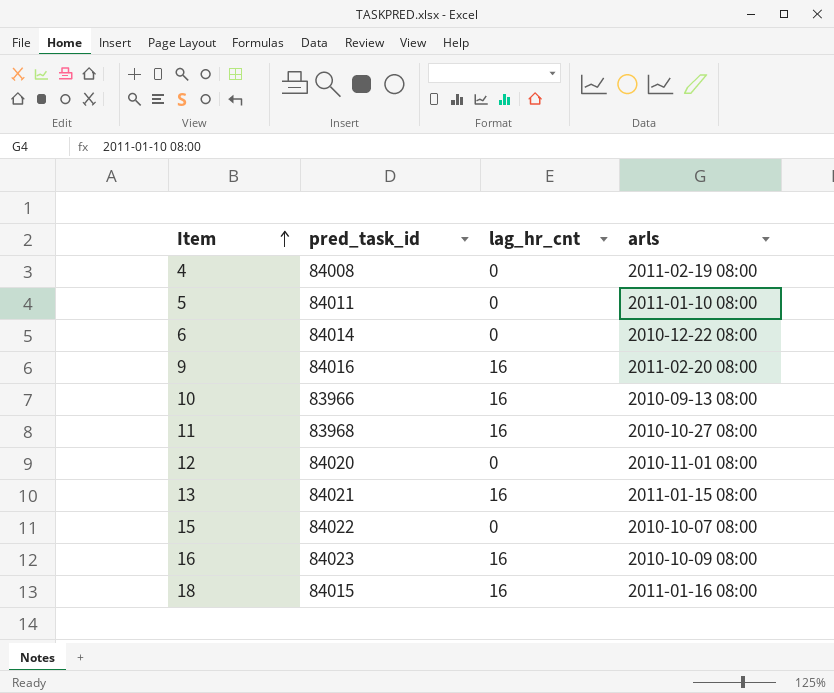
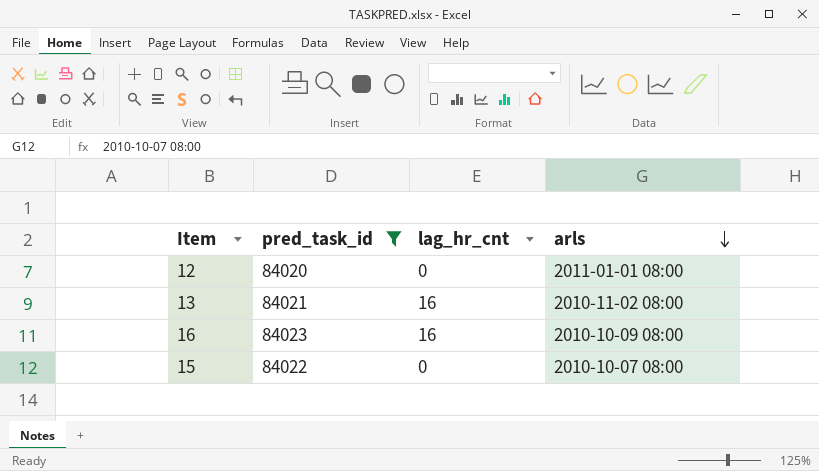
filter: none -> pred_task_id >= 84020
row order: Item ascending -> arls descending
12 | arls: 2010-11-01 08:00 -> 2011-01-01 08:00
13 | arls: 2011-01-15 08:00 -> 2010-11-02 08:00

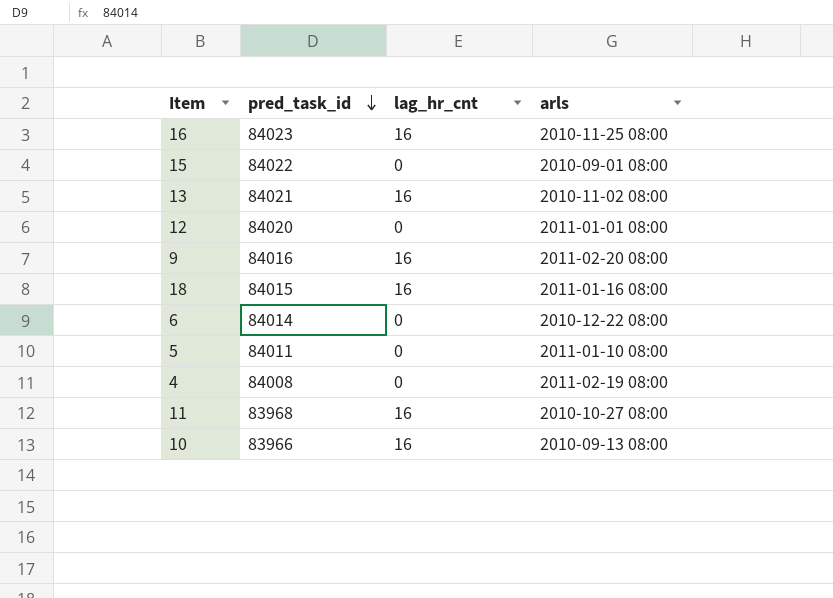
filter: pred_task_id >= 84020 -> none
row order: arls descending -> pred_task_id descending
16 | arls: 2010-10-09 08:00 -> 2010-11-25 08:00
15 | arls: 2010-10-07 08:00 -> 2010-09-01 08:00

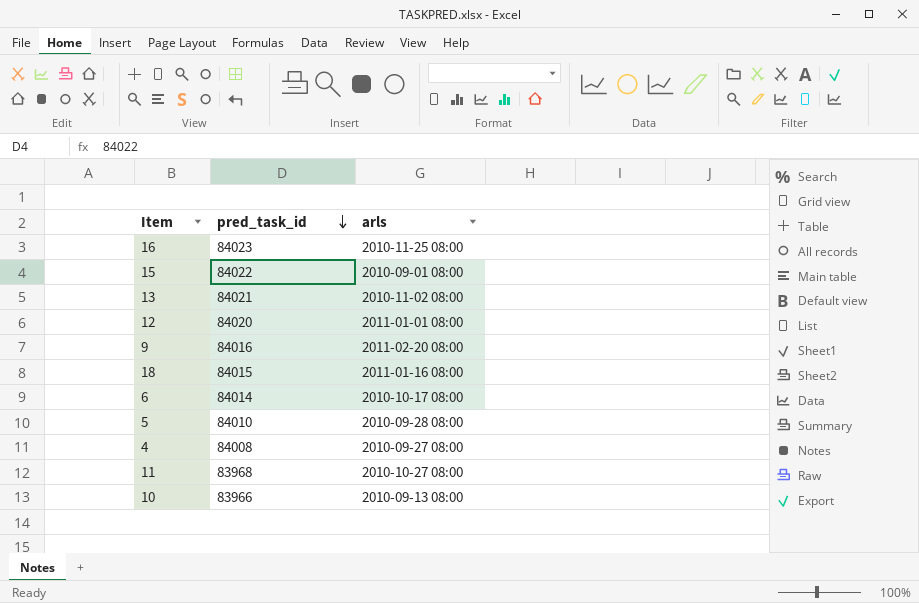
column lag_hr_cnt | position: 3 -> none
6 | arls: 2010-12-22 08:00 -> 2010-10-17 08:00
5 | pred_task_id: 84011 -> 84010
5 | arls: 2011-01-10 08:00 -> 2010-09-28 08:00
4 | arls: 2011-02-19 08:00 -> 2010-09-27 08:00

